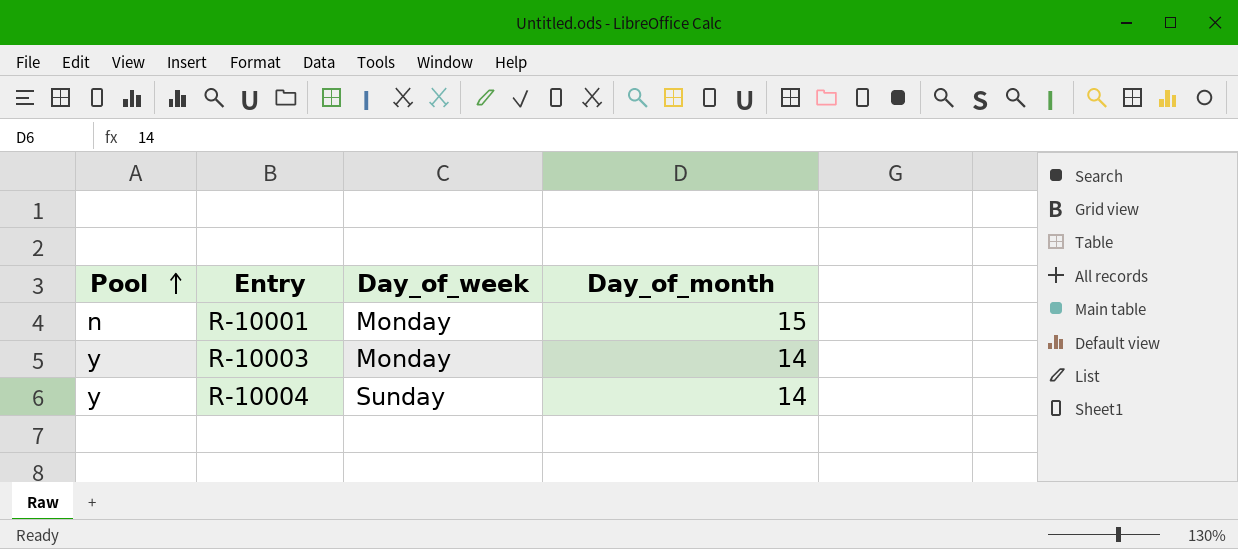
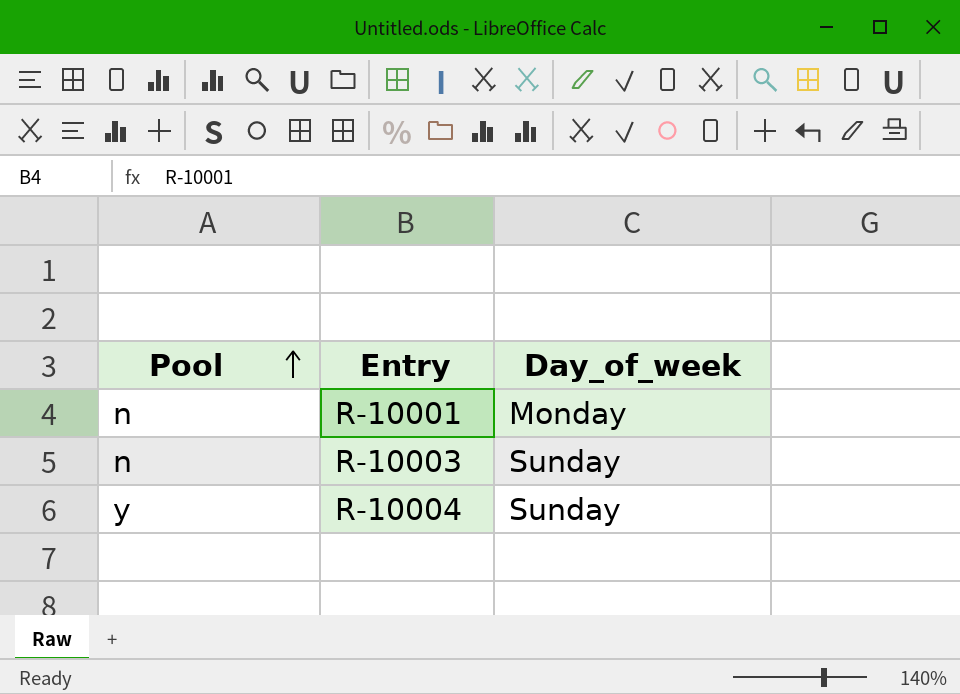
column Day_of_month | position: 4 -> none
R-10003 | Pool: y -> n
R-10003 | Day_of_week: Monday -> Sunday

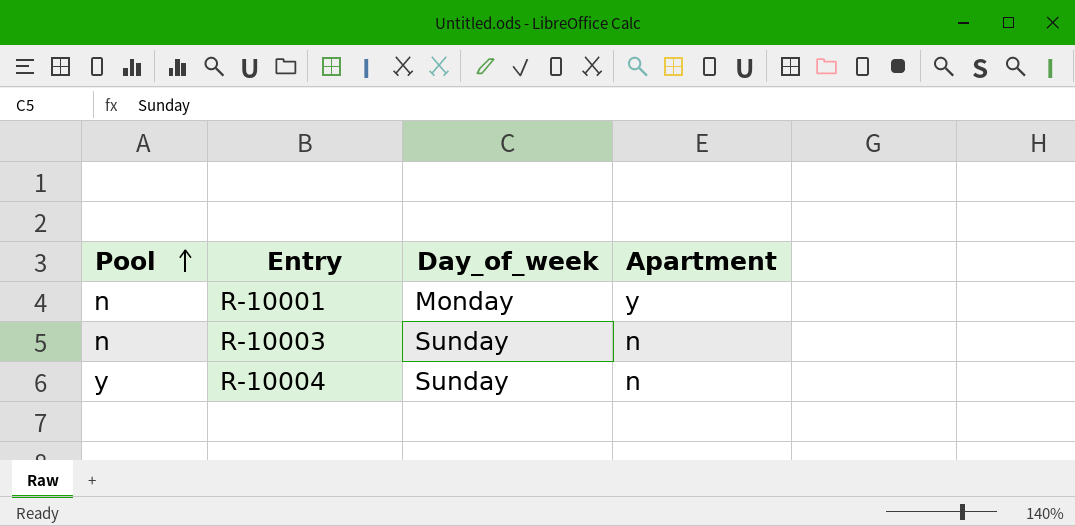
column Apartment | position: none -> 4

